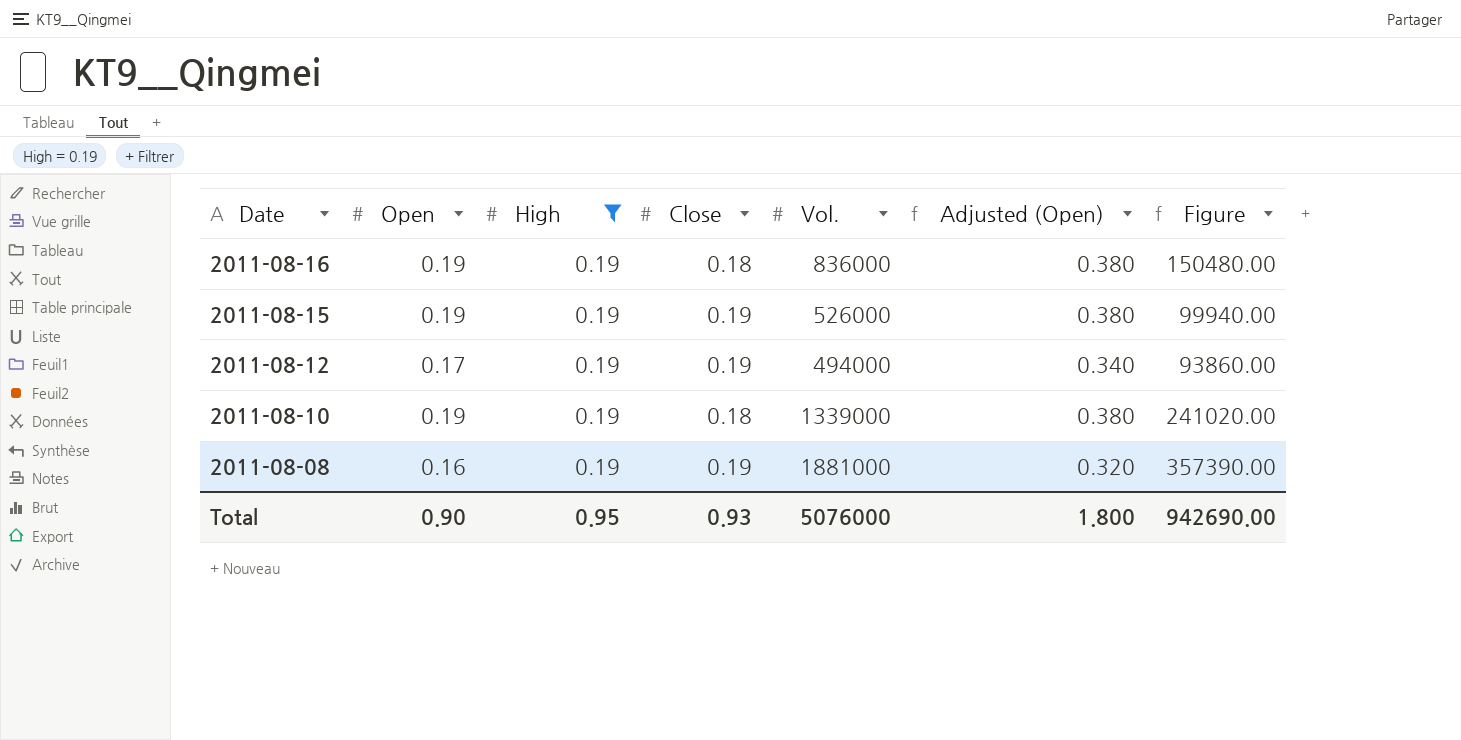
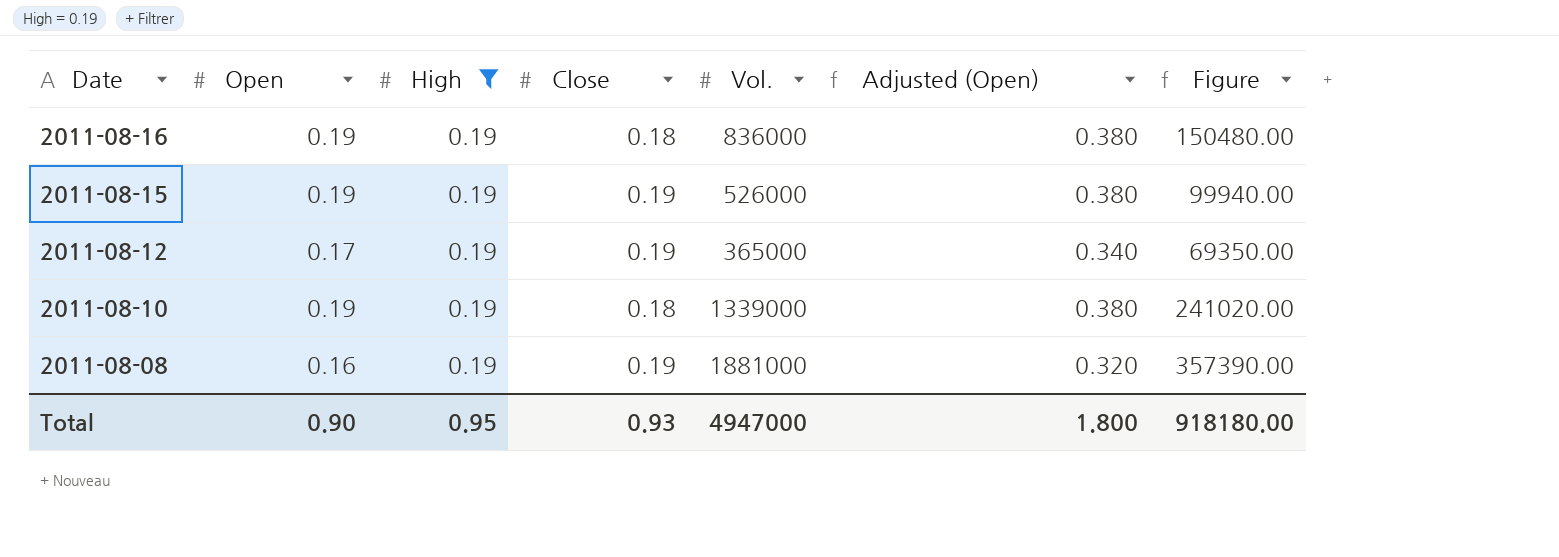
2011-08-12 | Vol.: 494000 -> 365000
2011-08-12 | Figure: 93860.00 -> 69350.00
Total | Vol.: 5076000 -> 4947000
Total | Figure: 942690.00 -> 918180.00

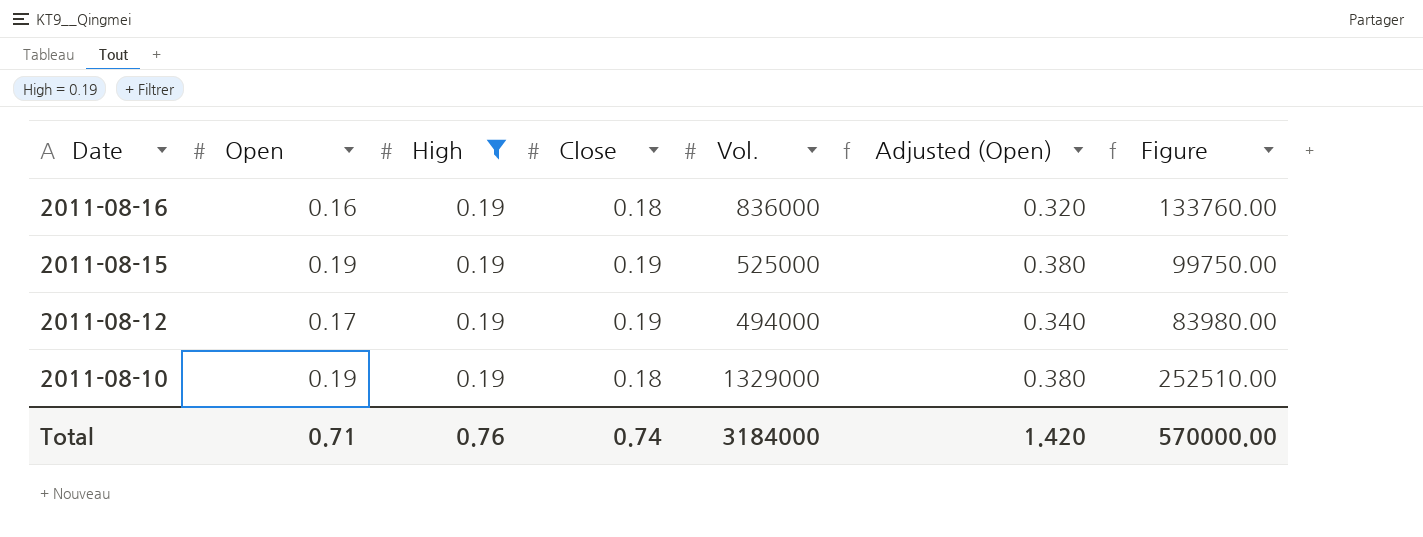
column Figure | formula: [Close] * [Vol.] -> [Open] * [Vol.]
row 2011-08-08: 0.16 | 0.19 | 0.19 | 1881000 | 0.320 | 357390.00 -> none
2011-08-16 | Open: 0.19 -> 0.16
2011-08-16 | Adjusted (Open): 0.380 -> 0.320
2011-08-15 | Vol.: 526000 -> 525000
2011-08-12 | Vol.: 365000 -> 494000
2011-08-10 | Vol.: 1339000 -> 1329000
Total | Open: 0.90 -> 0.71
Total | High: 0.95 -> 0.76
Total | Close: 0.93 -> 0.74
Total | Vol.: 4947000 -> 3184000
Total | Adjusted (Open): 1.800 -> 1.420
Total | Figure: 918180.00 -> 570000.00

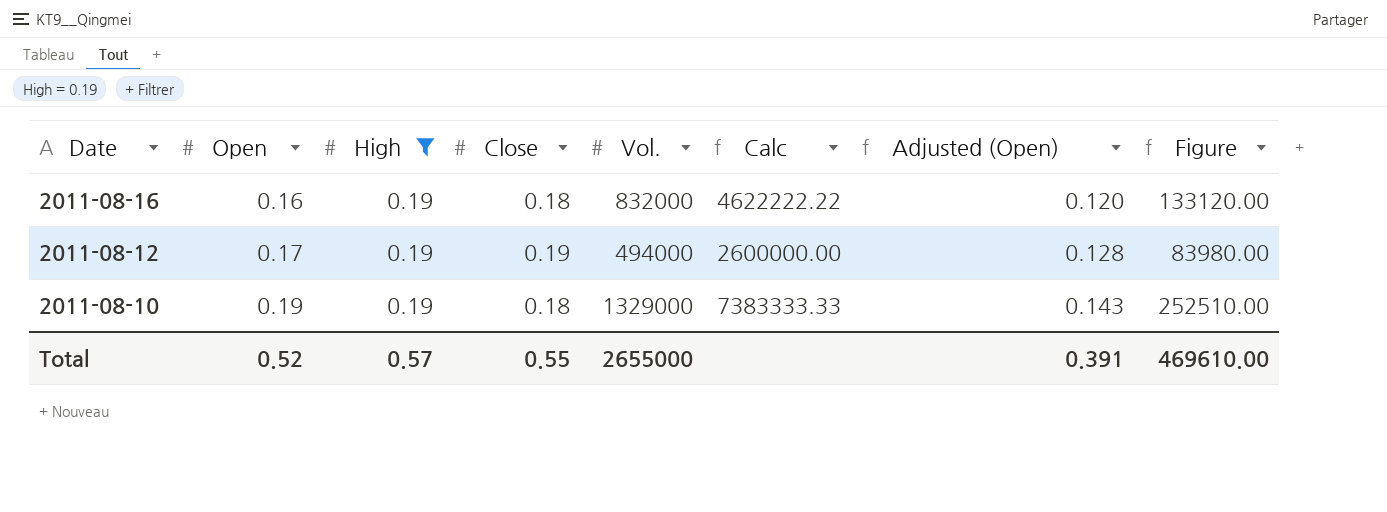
column Calc | formula: none -> [Vol.] / [Close]
column Adjusted (Open) | formula: [Open] * 2 -> [Open] * 0.75
row 2011-08-15: 0.19 | 0.19 | 0.19 | 525000 | 0.380 | 99750.00 -> none
2011-08-16 | Vol.: 836000 -> 832000
2011-08-16 | Figure: 133760.00 -> 133120.00
Total | Open: 0.71 -> 0.52
Total | High: 0.76 -> 0.57
Total | Close: 0.74 -> 0.55
Total | Vol.: 3184000 -> 2655000
Total | Adjusted (Open): 1.420 -> 0.391
Total | Figure: 570000.00 -> 469610.00

